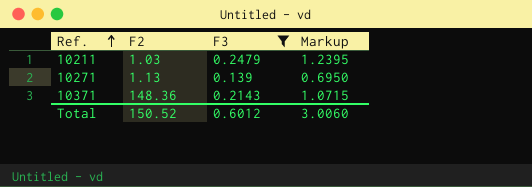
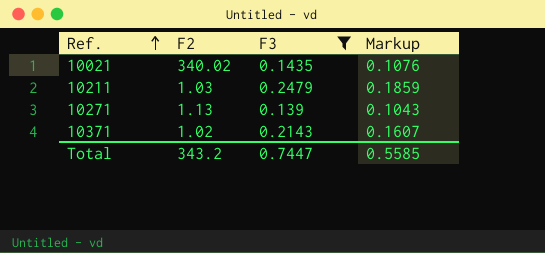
column Markup | formula: [F3] * 5 -> [F3] * 0.75
row 10021: none -> 340.02 | 0.1435 | 0.1076
10371 | F2: 148.36 -> 1.02
Total | F2: 150.52 -> 343.2
Total | F3: 0.6012 -> 0.7447
Total | Markup: 3.0060 -> 0.5585

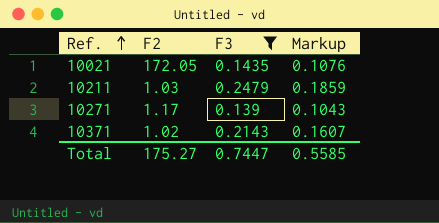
10021 | F2: 340.02 -> 172.05
10271 | F2: 1.13 -> 1.17
Total | F2: 343.2 -> 175.27

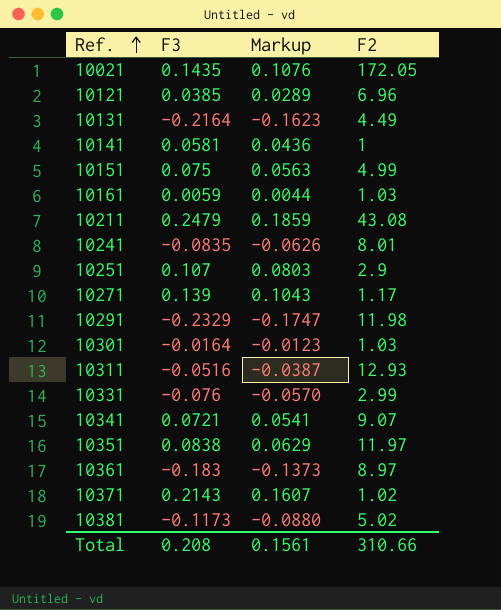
filter: F3 >= 0.139 -> none
column F2 | position: 2 -> 4
10211 | F2: 1.03 -> 43.08
Total | F3: 0.7447 -> 0.208
Total | Markup: 0.5585 -> 0.1561
Total | F2: 175.27 -> 310.66

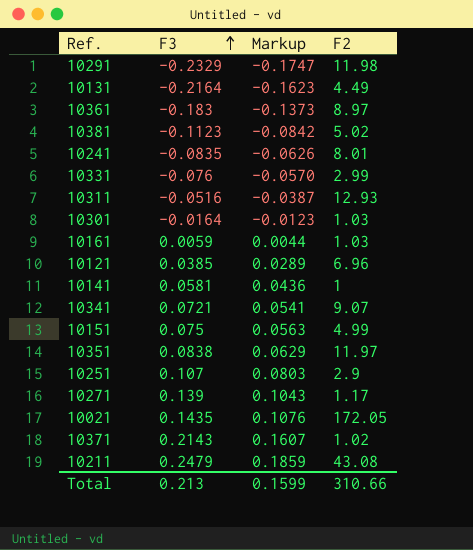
row order: Ref. ascending -> F3 ascending
10381 | F3: -0.1173 -> -0.1123
10381 | Markup: -0.0880 -> -0.0842
Total | F3: 0.208 -> 0.213
Total | Markup: 0.1561 -> 0.1599

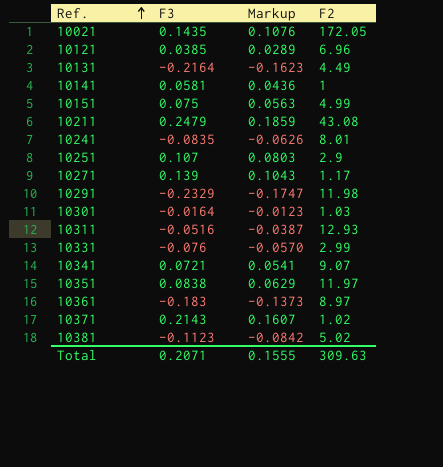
row order: F3 ascending -> Ref. ascending
row 10161: 0.0059 | 0.0044 | 1.03 -> none
Total | F3: 0.213 -> 0.2071
Total | Markup: 0.1599 -> 0.1555
Total | F2: 310.66 -> 309.63

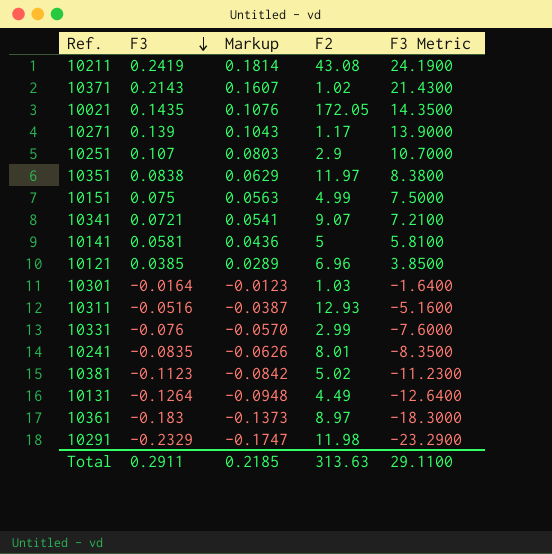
row order: Ref. ascending -> F3 descending
column F3 Metric | formula: none -> [F3] * 100
10211 | F3: 0.2479 -> 0.2419
10211 | Markup: 0.1859 -> 0.1814
10141 | F2: 1 -> 5
10131 | F3: -0.2164 -> -0.1264
10131 | Markup: -0.1623 -> -0.0948
Total | F3: 0.2071 -> 0.2911
Total | Markup: 0.1555 -> 0.2185
Total | F2: 309.63 -> 313.63

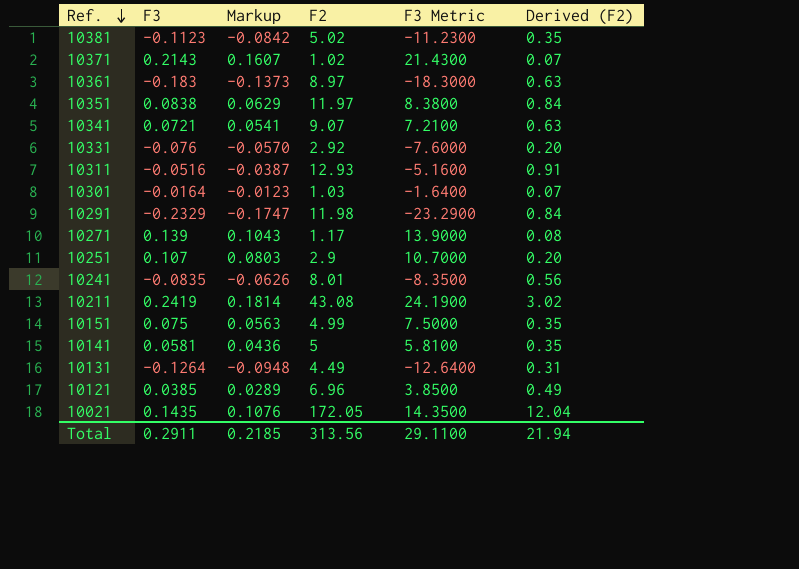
row order: F3 descending -> Ref. descending
column Derived (F2) | formula: none -> [F2] * 0.07
10331 | F2: 2.99 -> 2.92
Total | F2: 313.63 -> 313.56

